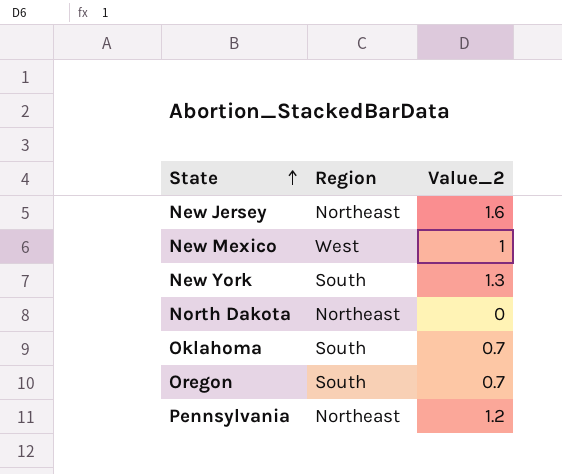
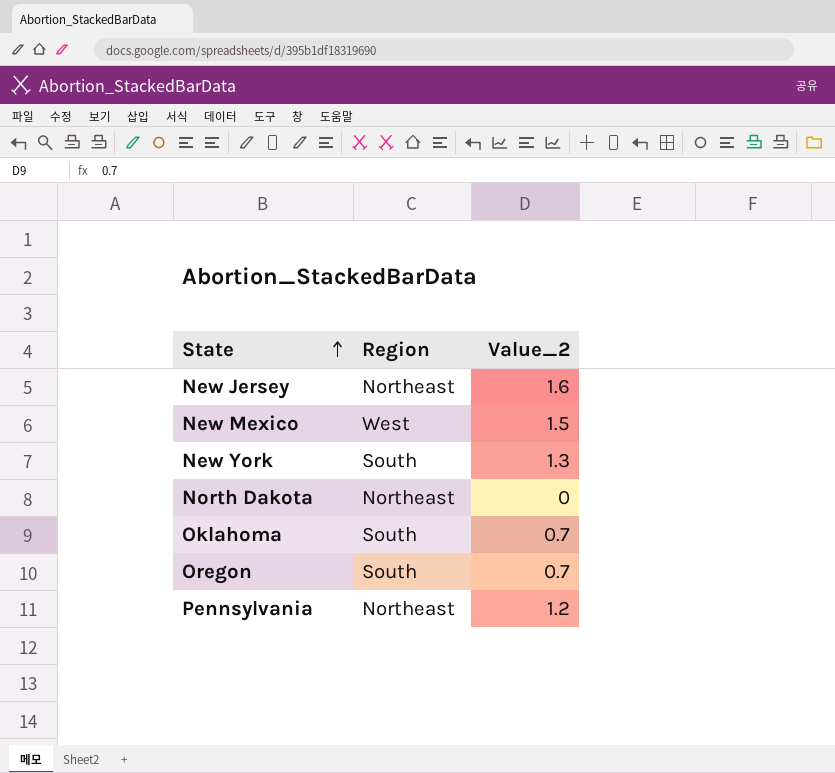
New Mexico | Value_2: 1 -> 1.5

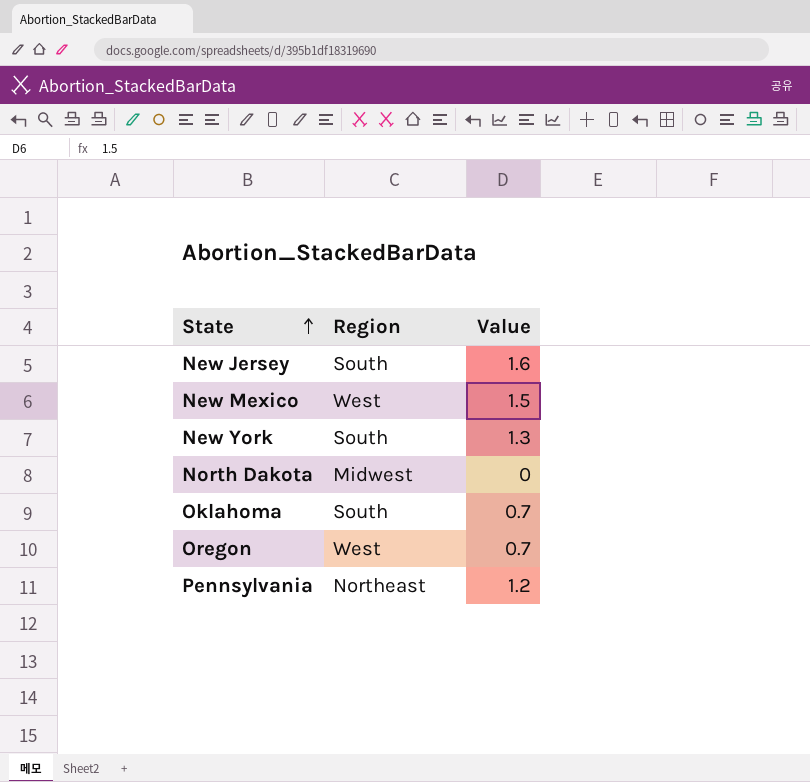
column name: Value_2 -> Value
New Jersey | Region: Northeast -> South
North Dakota | Region: Northeast -> Midwest
Oregon | Region: South -> West

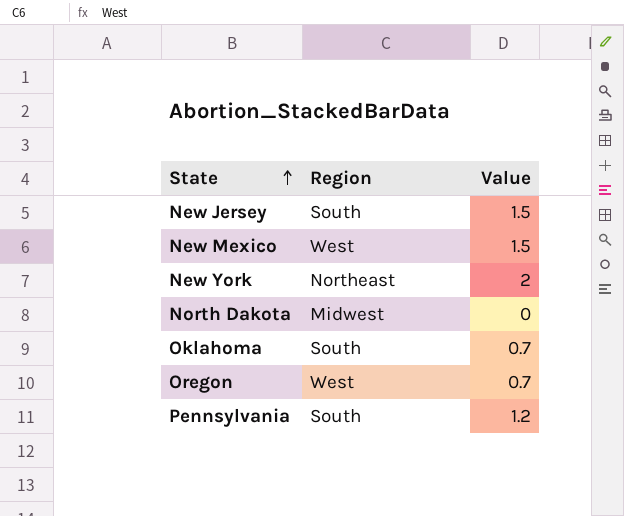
New Jersey | Value: 1.6 -> 1.5
New York | Region: South -> Northeast
New York | Value: 1.3 -> 2
Pennsylvania | Region: Northeast -> South

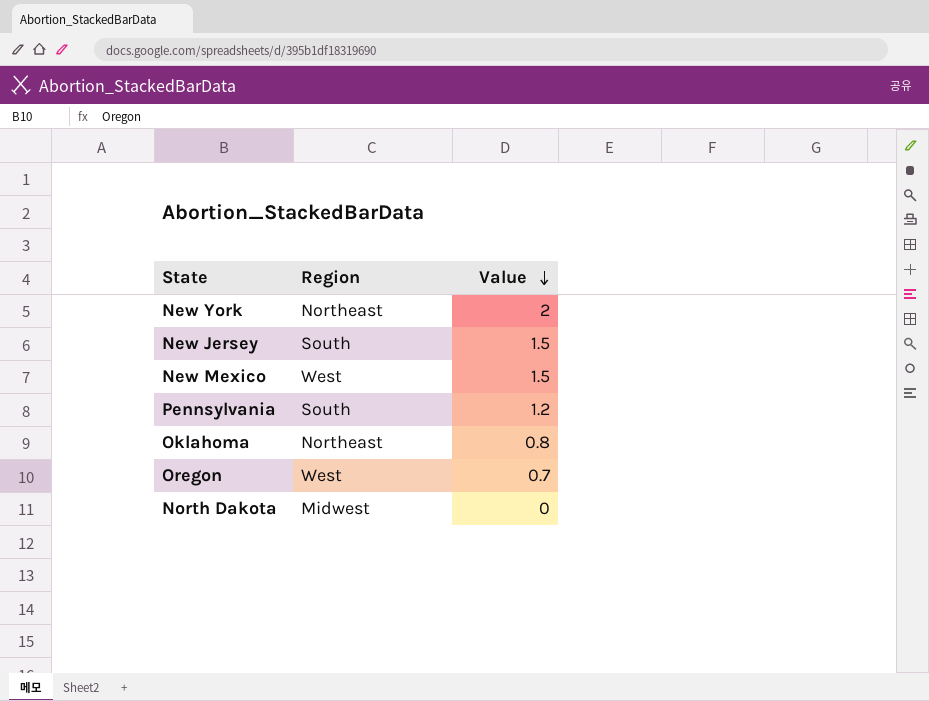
row order: State ascending -> Value descending
Oklahoma | Region: South -> Northeast
Oklahoma | Value: 0.7 -> 0.8

